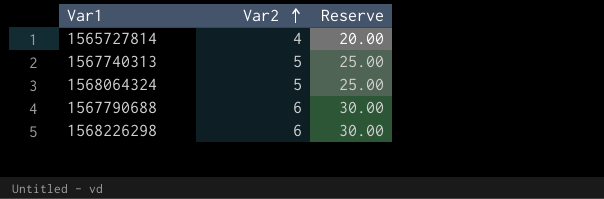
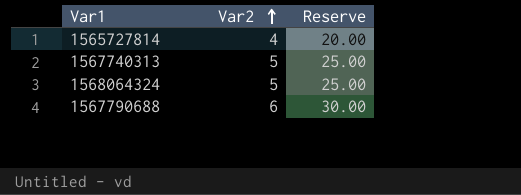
row 1568226298: 6 | 30.00 -> none

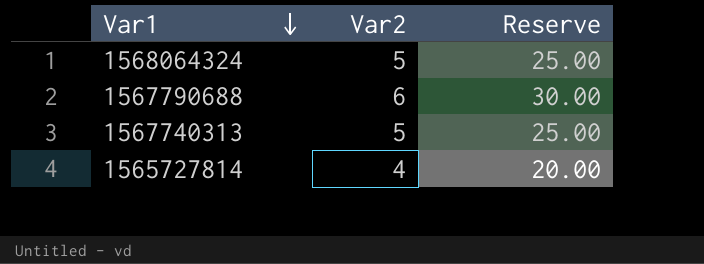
row order: Var2 ascending -> Var1 descending

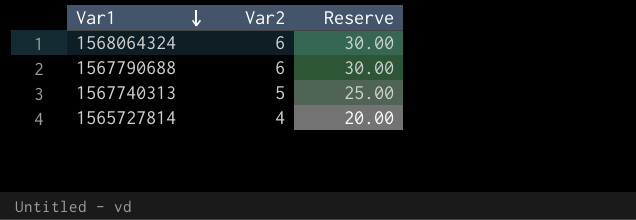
1568064324 | Var2: 5 -> 6
1568064324 | Reserve: 25.00 -> 30.00

